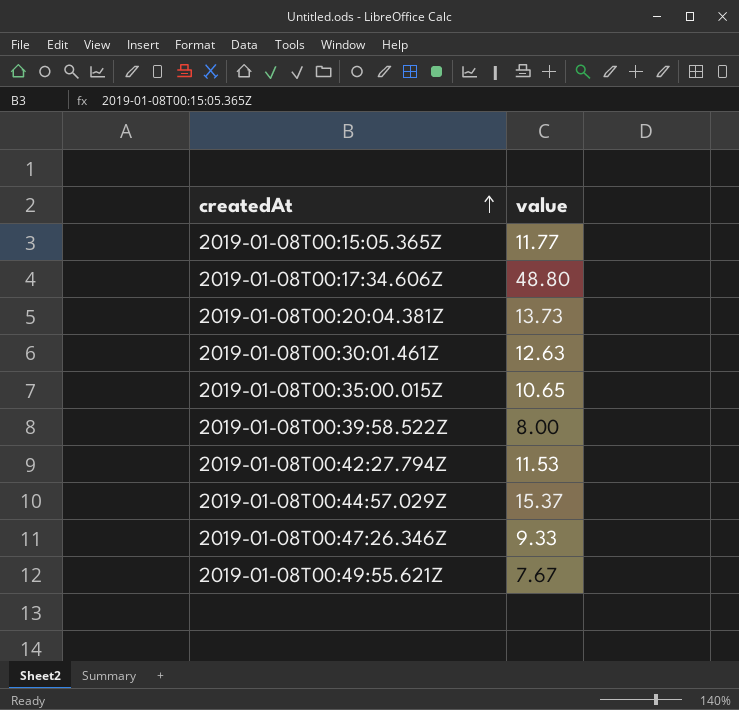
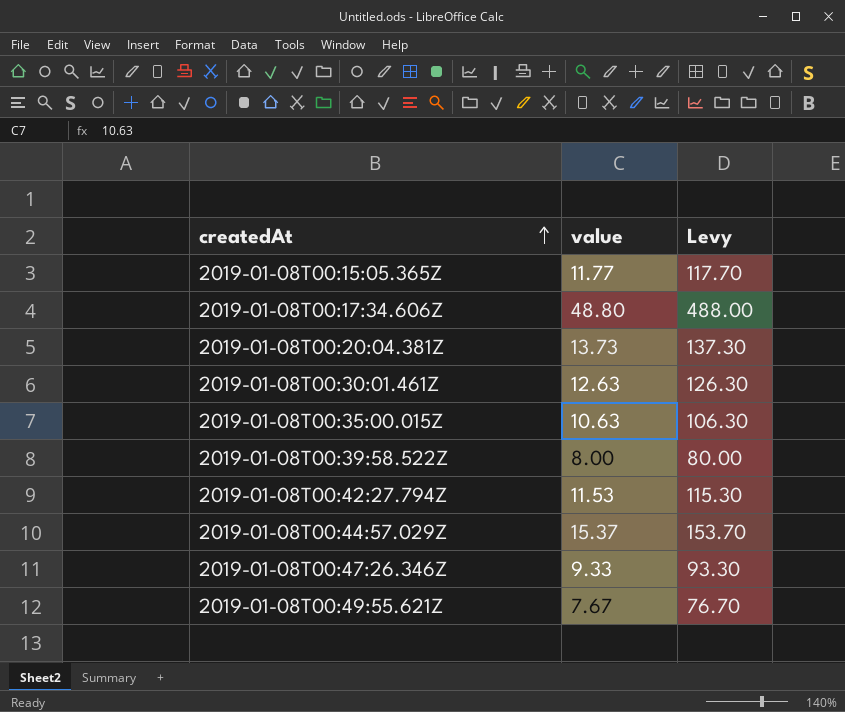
column Levy | formula: none -> [value] * 10
2019-01-08T00:35:00.015Z | value: 10.65 -> 10.63

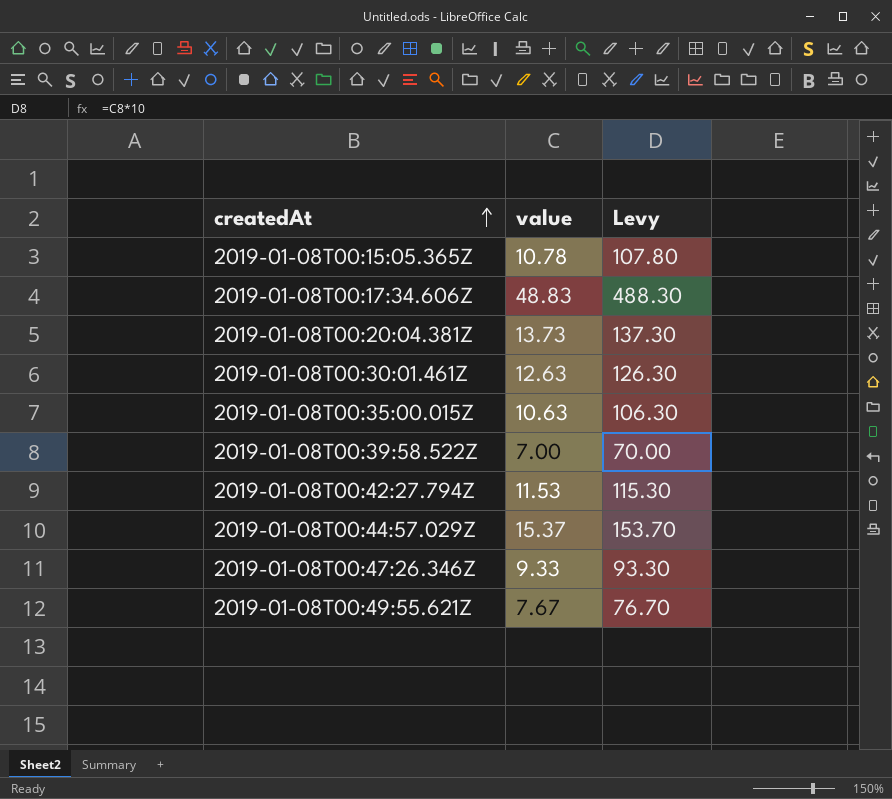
2019-01-08T00:15:05.365Z | value: 11.77 -> 10.78
2019-01-08T00:15:05.365Z | Levy: 117.70 -> 107.80
2019-01-08T00:17:34.606Z | value: 48.80 -> 48.83
2019-01-08T00:17:34.606Z | Levy: 488.00 -> 488.30
2019-01-08T00:39:58.522Z | value: 8.00 -> 7.00
2019-01-08T00:39:58.522Z | Levy: 80.00 -> 70.00

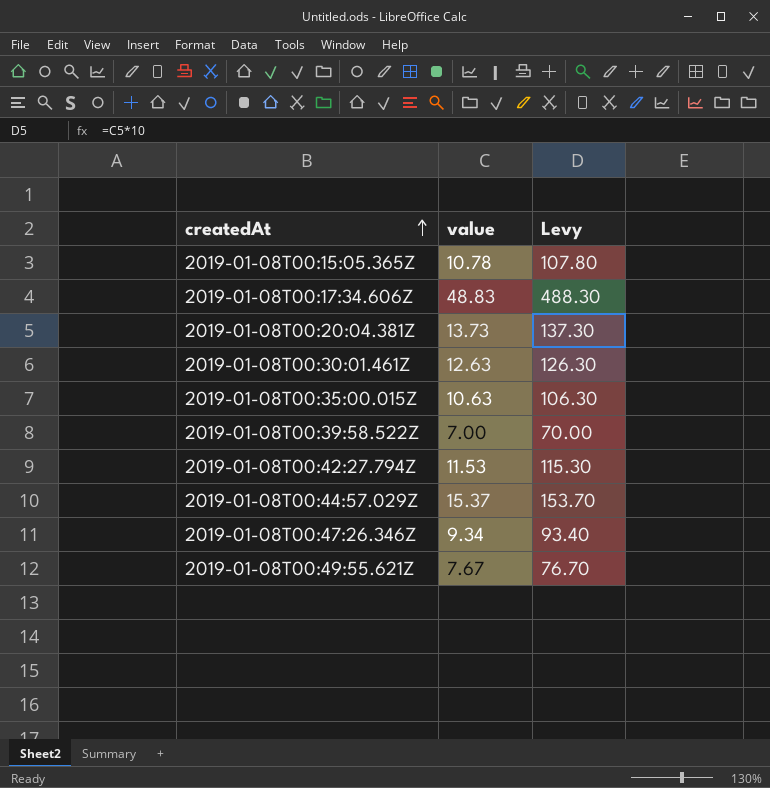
2019-01-08T00:47:26.346Z | value: 9.33 -> 9.34
2019-01-08T00:47:26.346Z | Levy: 93.30 -> 93.40

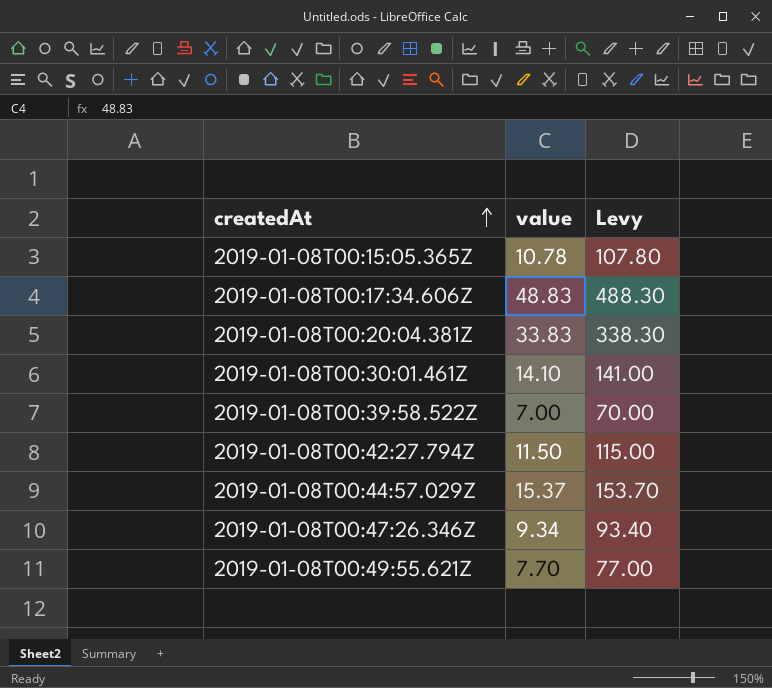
row 2019-01-08T00:35:00.015Z: 10.63 | 106.30 -> none
2019-01-08T00:20:04.381Z | value: 13.73 -> 33.83
2019-01-08T00:20:04.381Z | Levy: 137.30 -> 338.30
2019-01-08T00:30:01.461Z | value: 12.63 -> 14.10
2019-01-08T00:30:01.461Z | Levy: 126.30 -> 141.00
2019-01-08T00:42:27.794Z | value: 11.53 -> 11.50
2019-01-08T00:42:27.794Z | Levy: 115.30 -> 115.00
2019-01-08T00:49:55.621Z | value: 7.67 -> 7.70
2019-01-08T00:49:55.621Z | Levy: 76.70 -> 77.00

